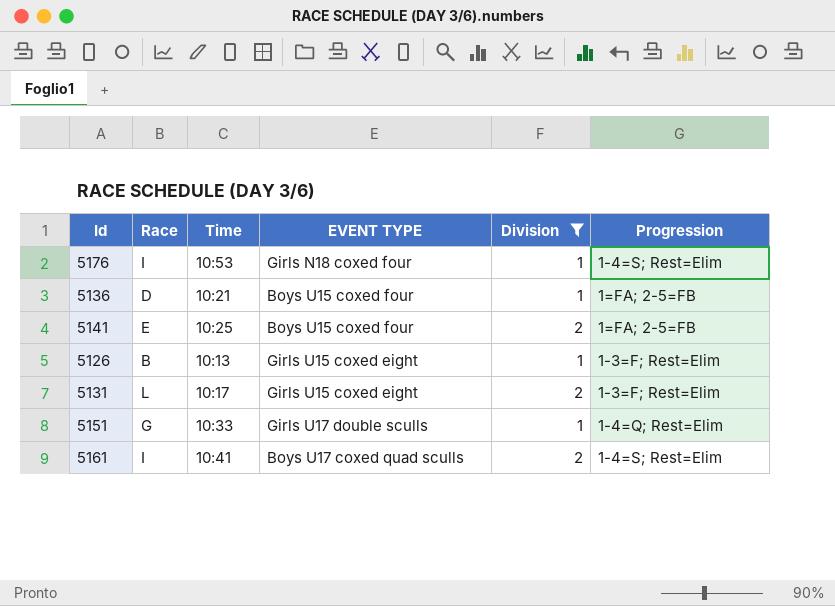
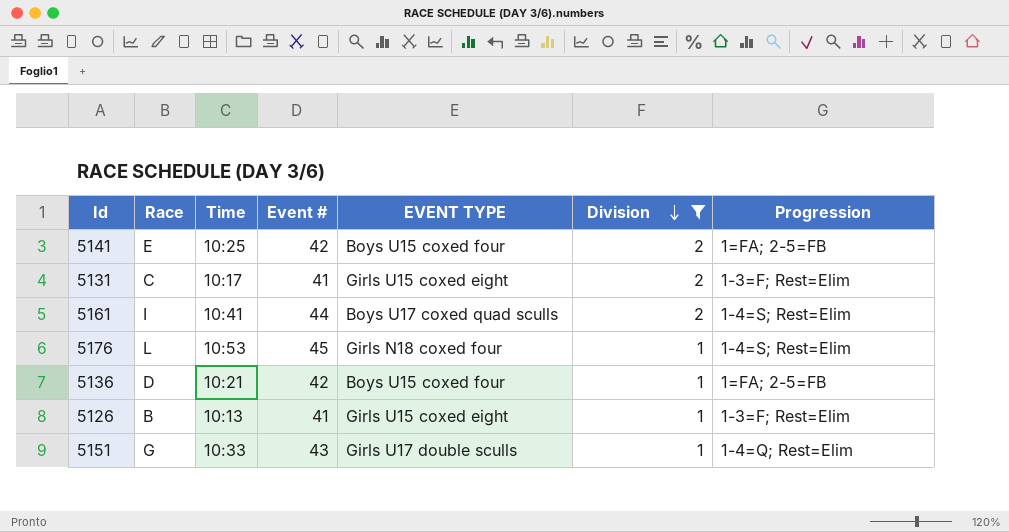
row order: none -> Division descending
column Event # | position: none -> 4
5131 | Race: L -> C
5176 | Race: I -> L

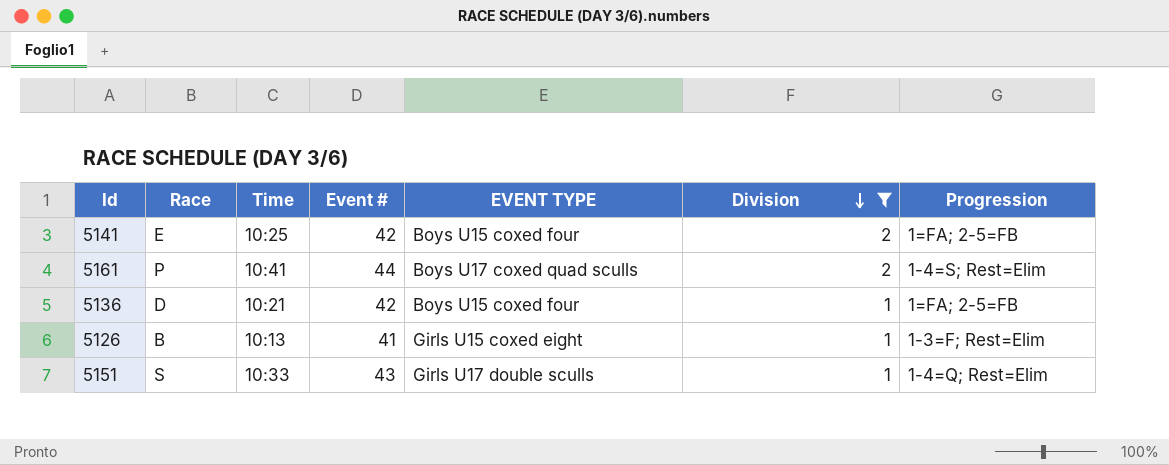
row 5131: C | 10:17 | 41 | Girls U15 coxed eight | 2 | 1-3=F; Rest=Elim -> none
row 5176: L | 10:53 | 45 | Girls N18 coxed four | 1 | 1-4=S; Rest=Elim -> none
5161 | Race: I -> P
5151 | Race: G -> S

